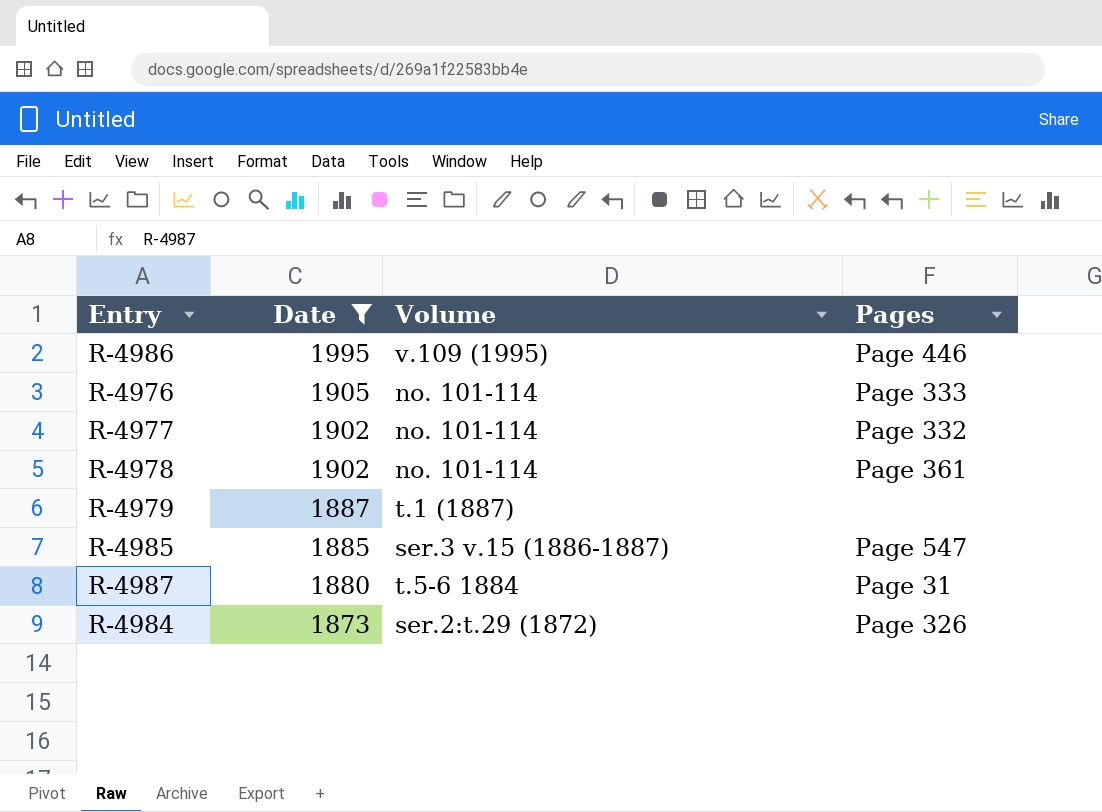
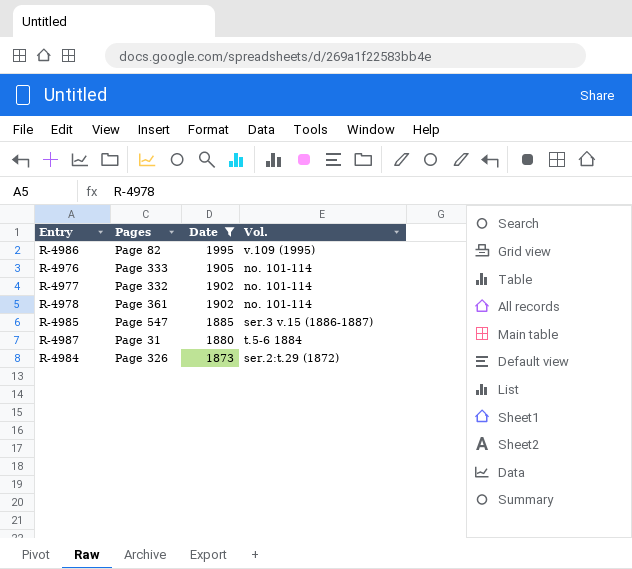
column Pages | position: 4 -> 2
column name: Volume -> Vol.
row R-4979: 1887 | t.1 (1887) | none -> none
R-4986 | Pages: Page 446 -> Page 82

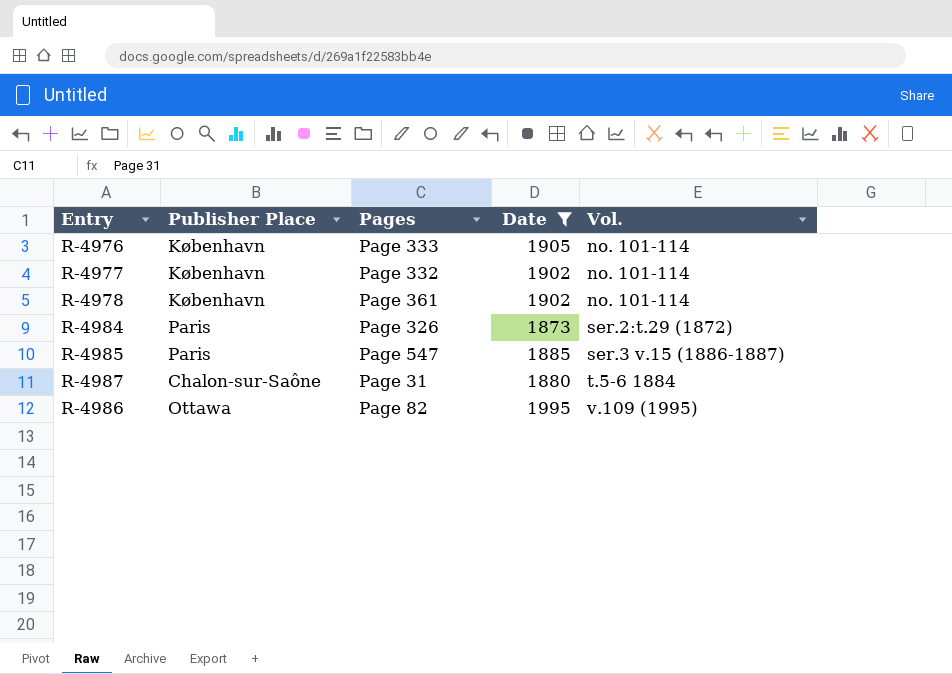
row order: Date descending -> Vol. ascending
column Publisher Place | position: none -> 2

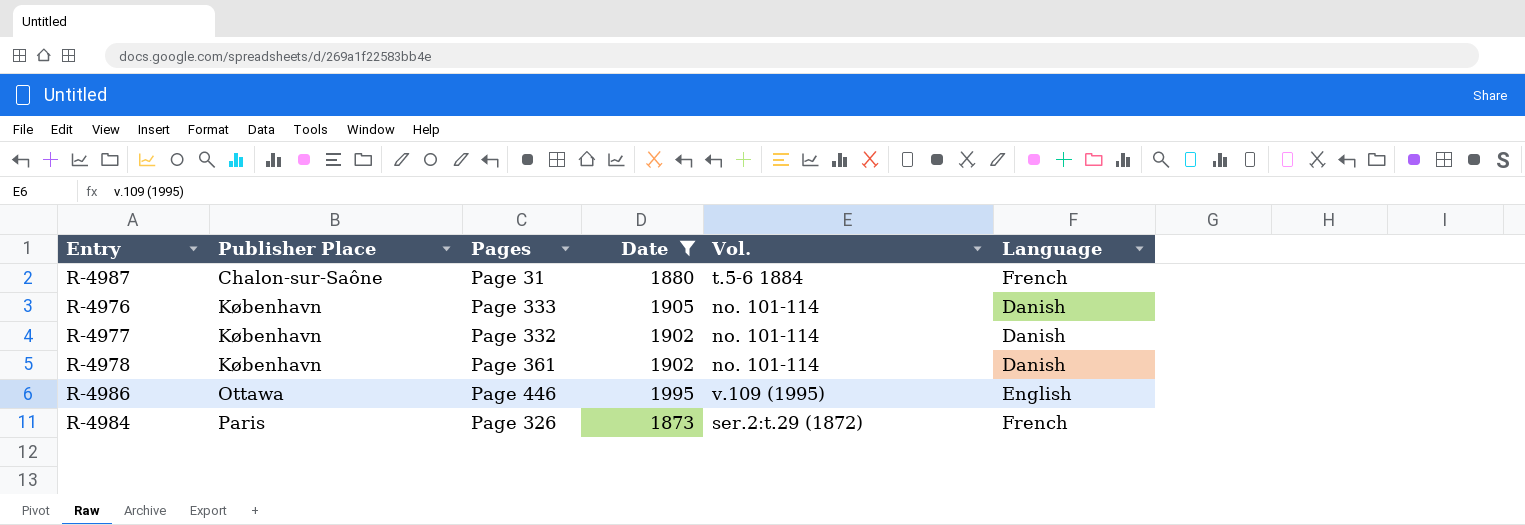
row order: Vol. ascending -> Publisher Place ascending
column Language | position: none -> 6
row R-4985: Paris | Page 547 | 1885 | ser.3 v.15 (1886-1887) -> none
R-4986 | Pages: Page 82 -> Page 446

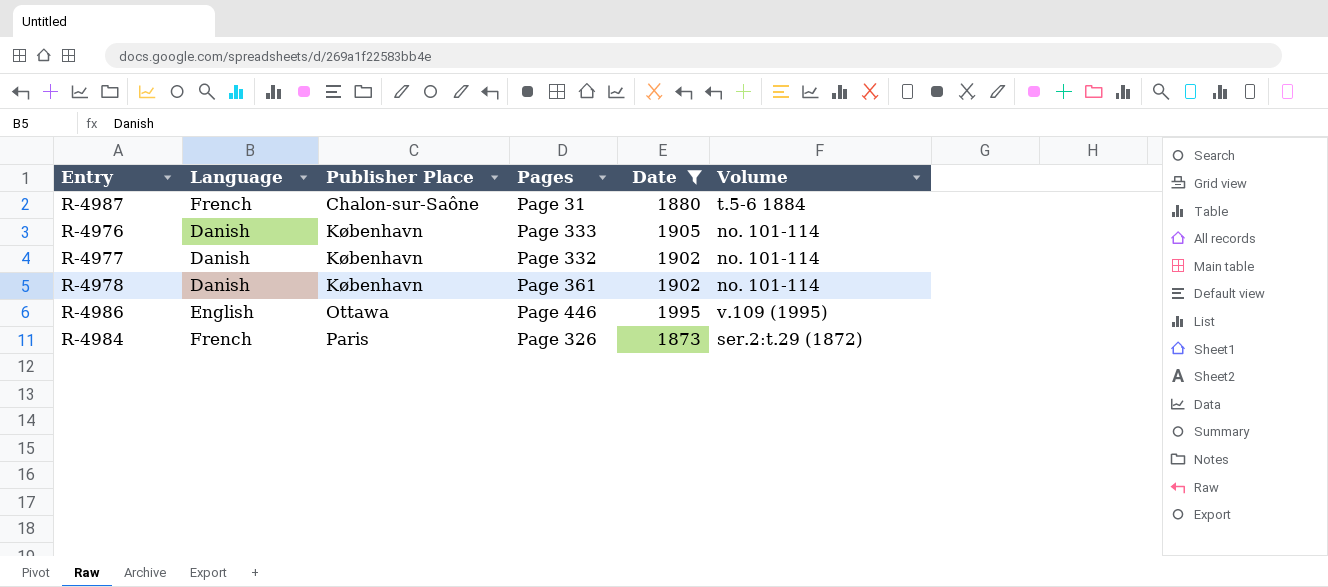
column Language | position: 6 -> 2
column name: Vol. -> Volume

